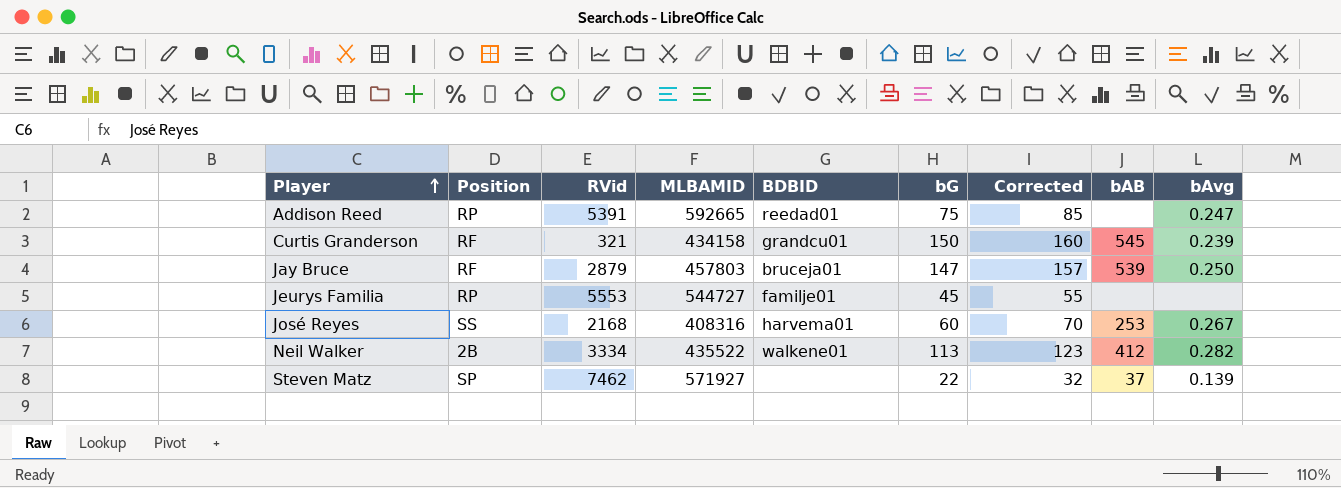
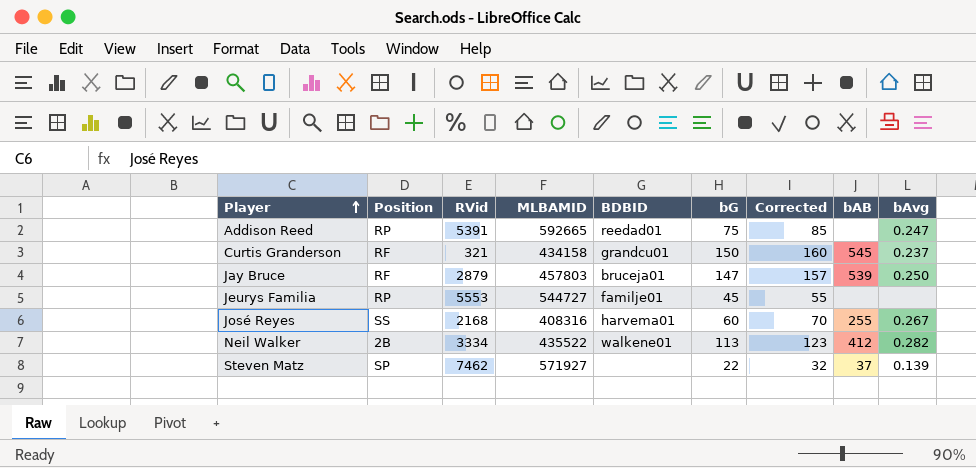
Curtis Granderson | bAvg: 0.239 -> 0.237
José Reyes | bAB: 253 -> 255

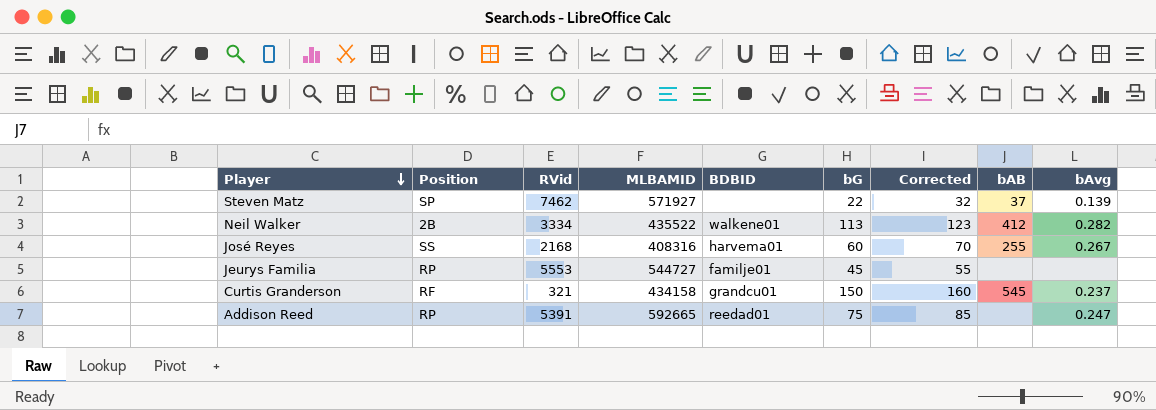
row order: Player ascending -> Player descending
row Jay Bruce: RF | 2879 | 457803 | bruceja01 | 147 | 157 | 539 | 0.250 -> none

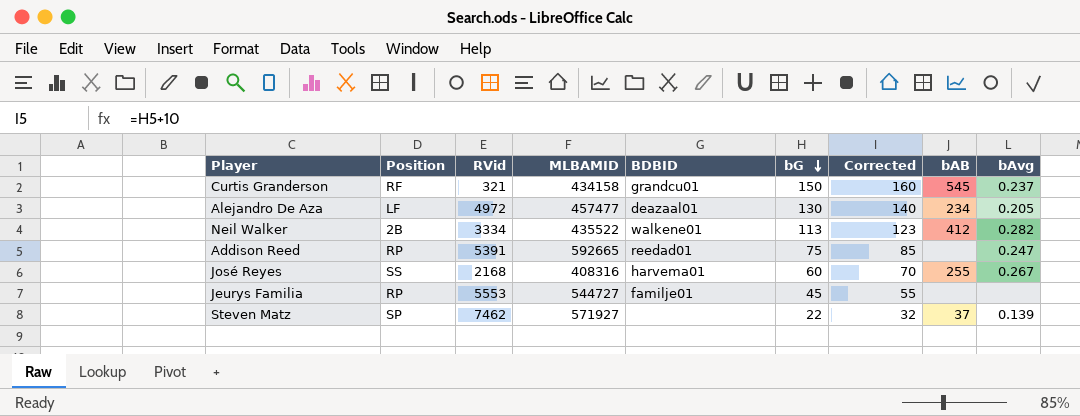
row order: Player descending -> bG descending
row Alejandro De Aza: none -> LF | 4972 | 457477 | deazaal01 | 130 | 140 | 234 | 0.205

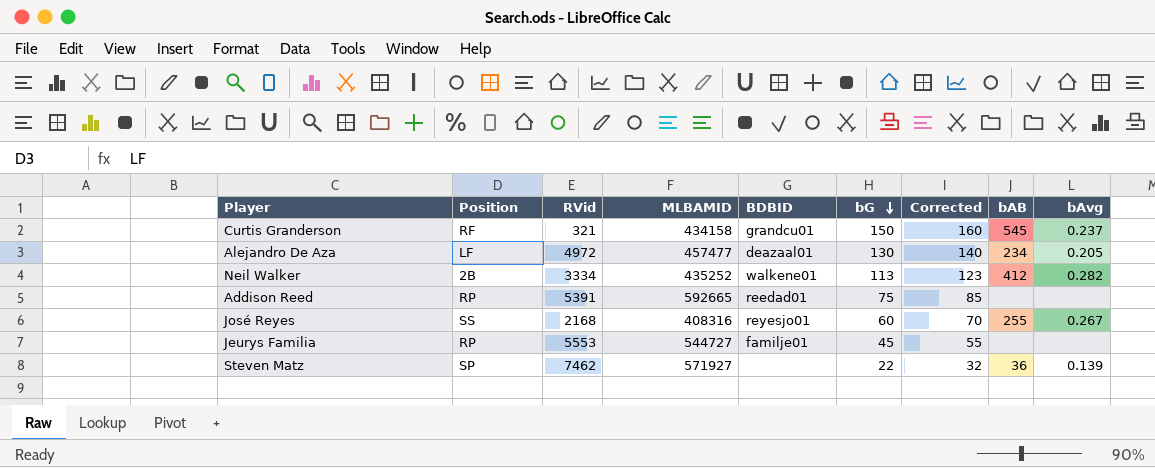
Neil Walker | MLBAMID: 435522 -> 435252
Addison Reed | bAvg: 0.247 -> none
José Reyes | BDBID: harvema01 -> reyesjo01
Steven Matz | bAB: 37 -> 36

